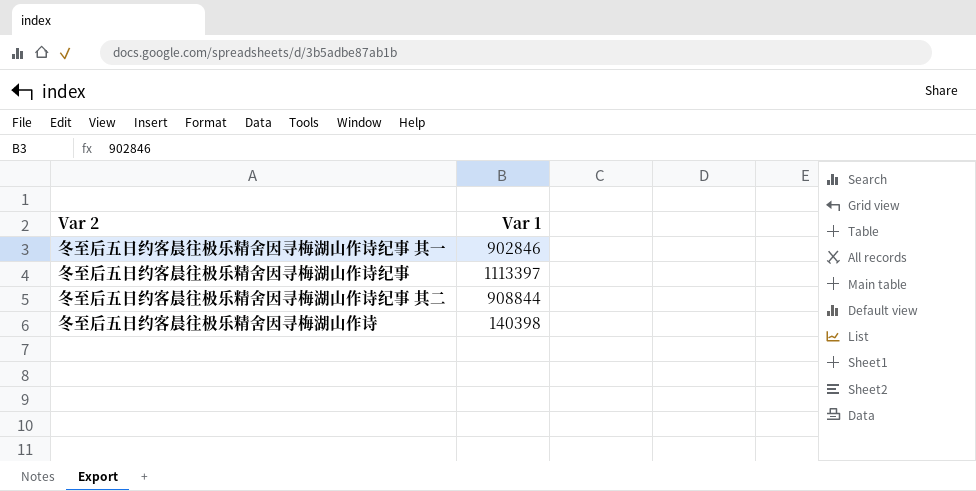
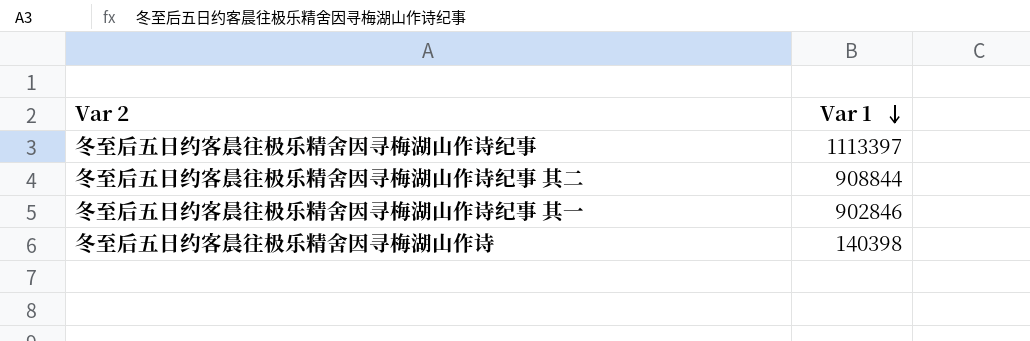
row order: none -> Var 1 descending

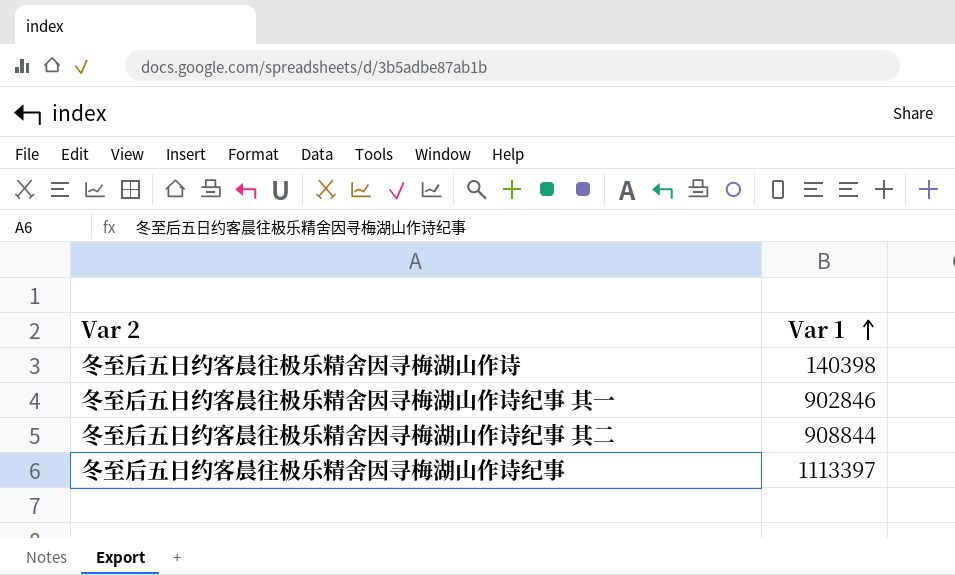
row order: Var 1 descending -> Var 1 ascending

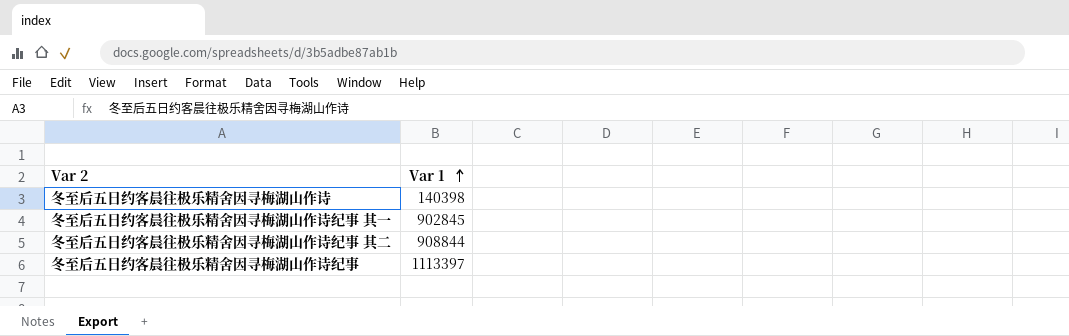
冬至后五日约客晨往极乐精舍因寻梅湖山作诗纪事 其一 | Var 1: 902846 -> 902845

